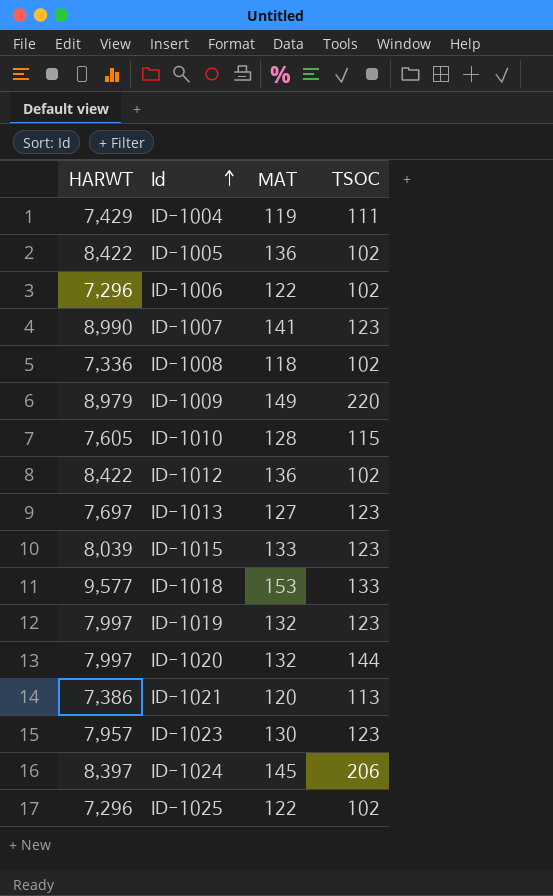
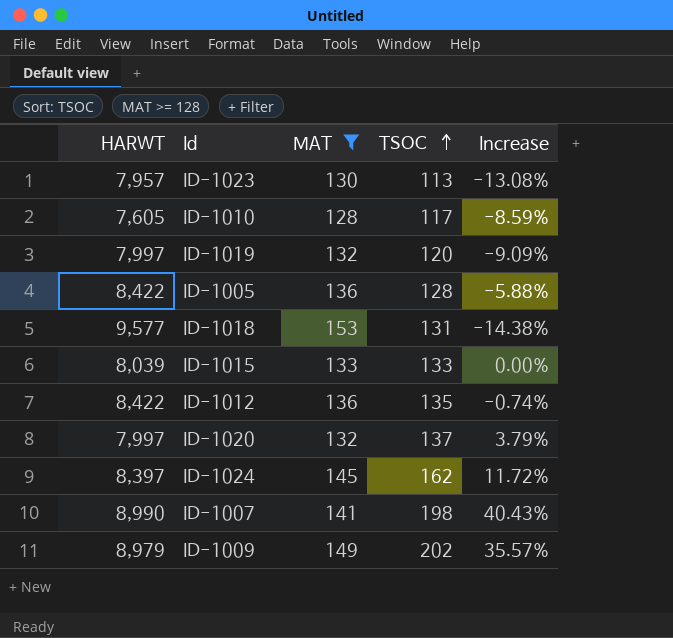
filter: none -> MAT >= 128
row order: Id ascending -> TSOC ascending
column Increase | formula: none -> ([TSOC] - [MAT]) / [MAT]
ID-1023 | TSOC: 123 -> 113
ID-1010 | TSOC: 115 -> 117
ID-1019 | TSOC: 123 -> 120
ID-1005 | TSOC: 102 -> 128
ID-1018 | TSOC: 133 -> 131
ID-1015 | TSOC: 123 -> 133
ID-1012 | TSOC: 102 -> 135
ID-1020 | TSOC: 144 -> 137
ID-1024 | TSOC: 206 -> 162
ID-1007 | TSOC: 123 -> 198
ID-1009 | TSOC: 220 -> 202

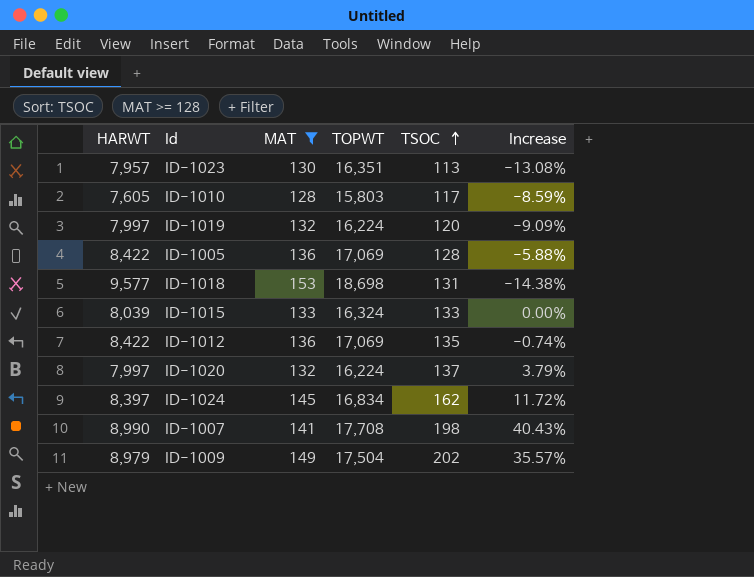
column TOPWT | position: none -> 4

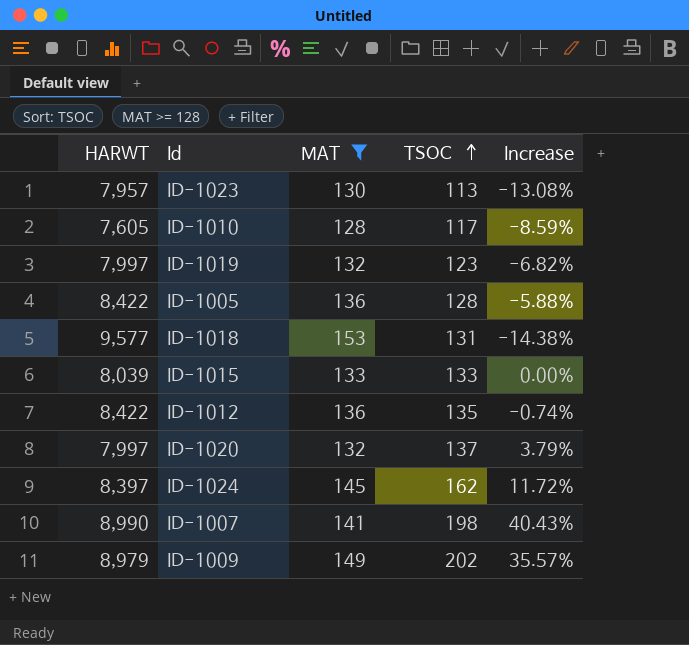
column TOPWT | position: 4 -> none
ID-1019 | TSOC: 120 -> 123
ID-1019 | Increase: -9.09% -> -6.82%

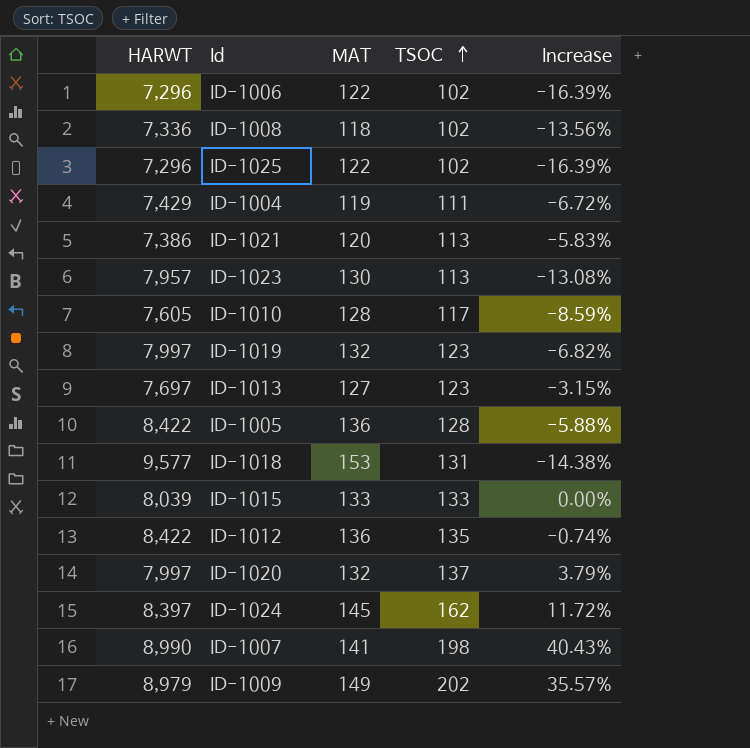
filter: MAT >= 128 -> none

